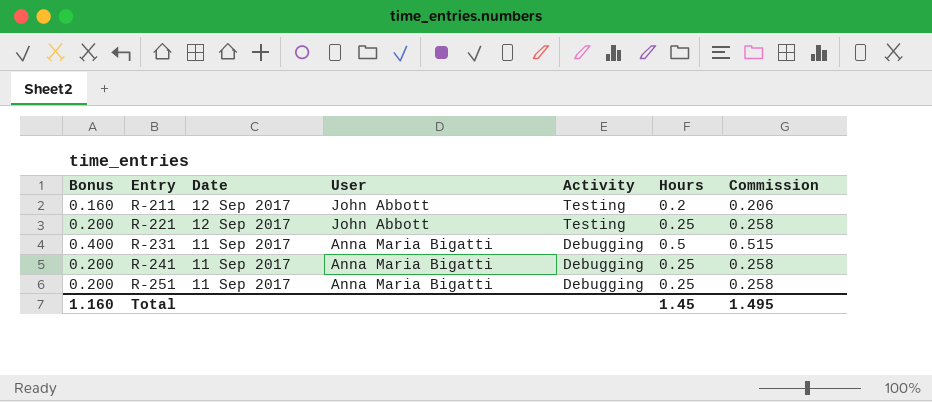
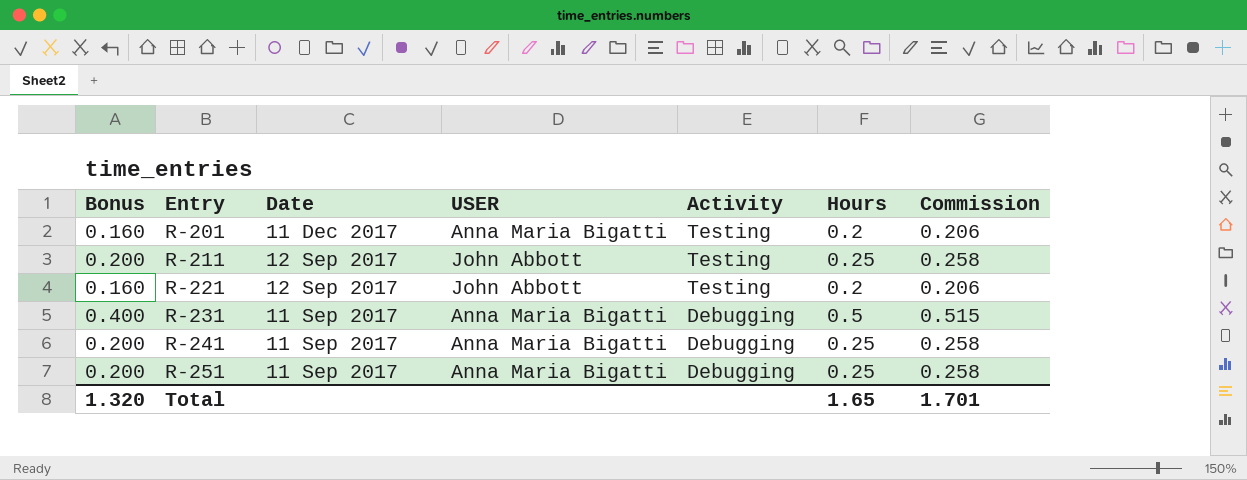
column name: User -> USER
row R-201: none -> 0.160 | 11 Dec 2017 | Anna Maria Bigatti | Testing | 0.2 | 0.206
R-211 | Bonus: 0.160 -> 0.200
R-211 | Hours: 0.2 -> 0.25
R-211 | Commission: 0.206 -> 0.258
R-221 | Bonus: 0.200 -> 0.160
R-221 | Hours: 0.25 -> 0.2
R-221 | Commission: 0.258 -> 0.206
Total | Bonus: 1.160 -> 1.320
Total | Hours: 1.45 -> 1.65
Total | Commission: 1.495 -> 1.701

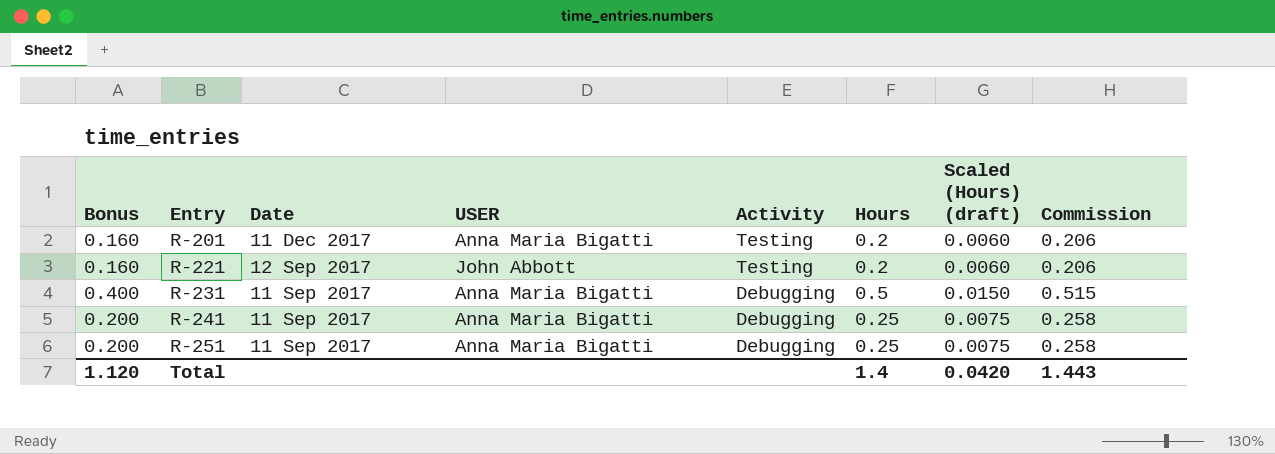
column Scaled (Hours) (draft) | formula: none -> [Hours] * 0.03
row R-211: 0.200 | 12 Sep 2017 | John Abbott | Testing | 0.25 | 0.258 -> none
Total | Bonus: 1.320 -> 1.120
Total | Hours: 1.65 -> 1.4
Total | Commission: 1.701 -> 1.443

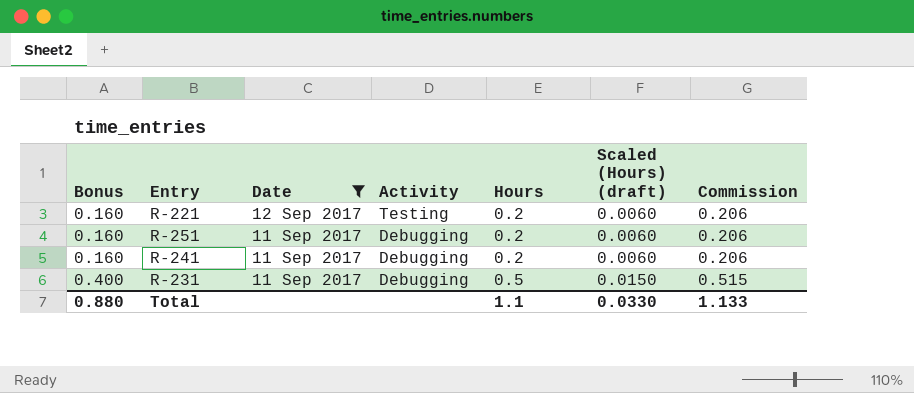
filter: none -> Date != 11 Dec 2017
row order: Entry ascending -> Bonus ascending
column USER | position: 4 -> none
R-251 | Bonus: 0.200 -> 0.160
R-251 | Hours: 0.25 -> 0.2
R-251 | Scaled (Hours) (draft): 0.0075 -> 0.0060
R-251 | Commission: 0.258 -> 0.206
R-241 | Bonus: 0.200 -> 0.160
R-241 | Hours: 0.25 -> 0.2
R-241 | Scaled (Hours) (draft): 0.0075 -> 0.0060
R-241 | Commission: 0.258 -> 0.206
Total | Bonus: 1.120 -> 0.880
Total | Hours: 1.4 -> 1.1
Total | Scaled (Hours) (draft): 0.0420 -> 0.0330
Total | Commission: 1.443 -> 1.133

